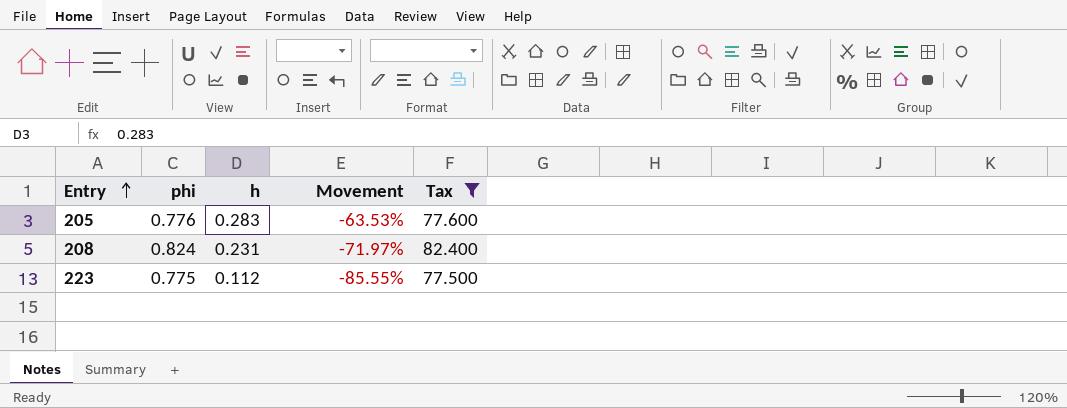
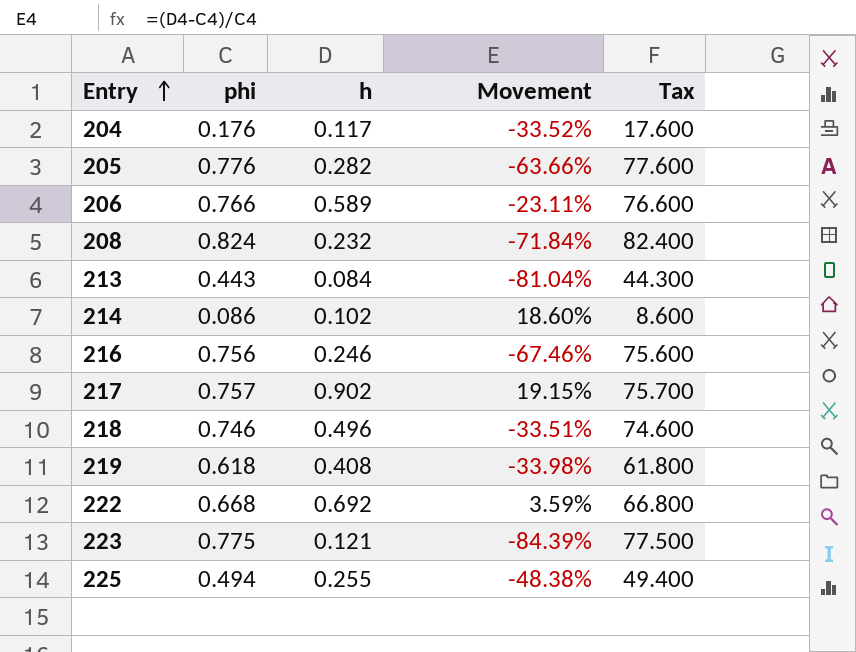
filter: Tax >= 77.500 -> none
205 | h: 0.283 -> 0.282
205 | Movement: -63.53% -> -63.66%
208 | h: 0.231 -> 0.232
208 | Movement: -71.97% -> -71.84%
223 | h: 0.112 -> 0.121
223 | Movement: -85.55% -> -84.39%

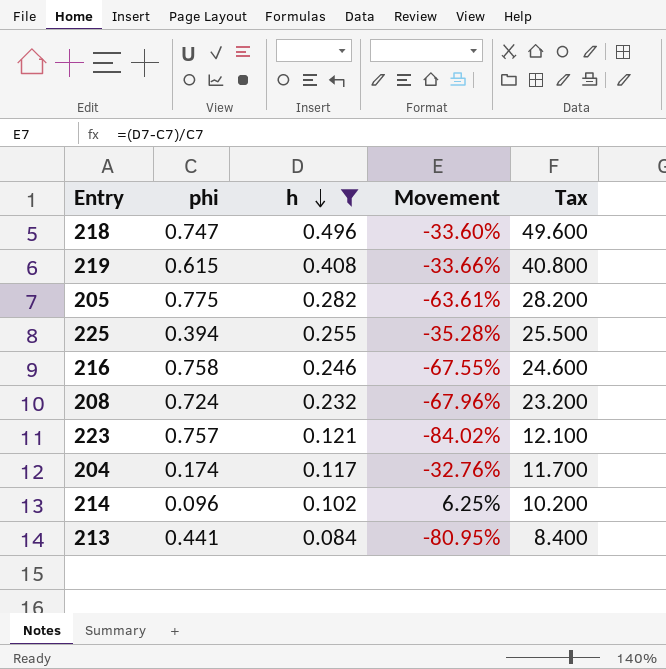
filter: none -> h <= 0.496
row order: Entry ascending -> h descending
column Tax | formula: [phi] * 100 -> [h] * 100
218 | phi: 0.746 -> 0.747
218 | Movement: -33.51% -> -33.60%
219 | phi: 0.618 -> 0.615
219 | Movement: -33.98% -> -33.66%
205 | phi: 0.776 -> 0.775
205 | Movement: -63.66% -> -63.61%
225 | phi: 0.494 -> 0.394
225 | Movement: -48.38% -> -35.28%
216 | phi: 0.756 -> 0.758
216 | Movement: -67.46% -> -67.55%
208 | phi: 0.824 -> 0.724
208 | Movement: -71.84% -> -67.96%
223 | phi: 0.775 -> 0.757
223 | Movement: -84.39% -> -84.02%
204 | phi: 0.176 -> 0.174
204 | Movement: -33.52% -> -32.76%
214 | phi: 0.086 -> 0.096
214 | Movement: 18.60% -> 6.25%
213 | phi: 0.443 -> 0.441
213 | Movement: -81.04% -> -80.95%

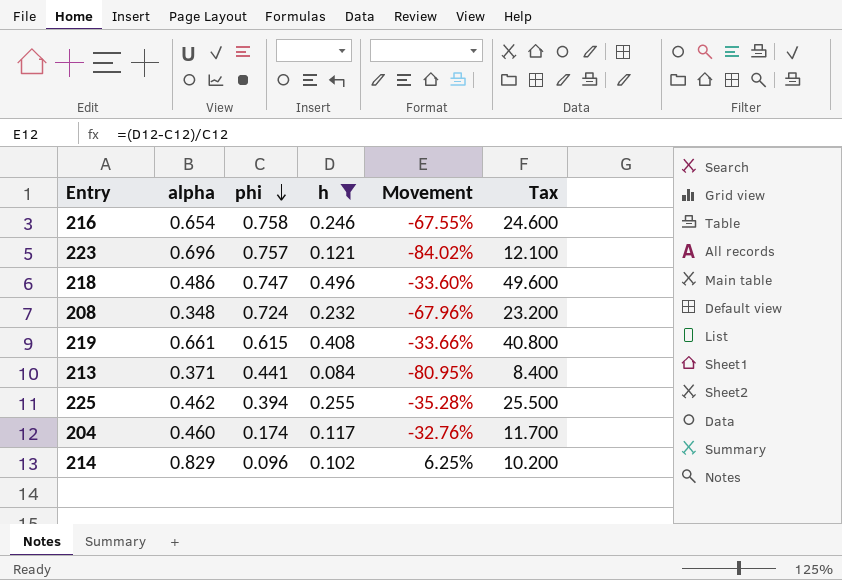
row order: h descending -> phi descending
column alpha | position: none -> 2
row 205: 0.775 | 0.282 | -63.61% | 28.200 -> none

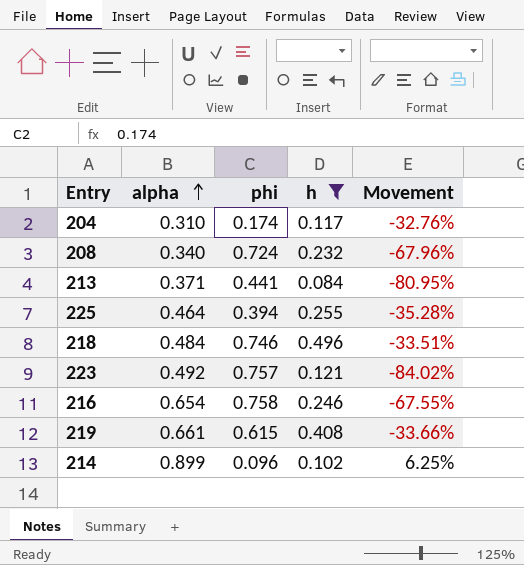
row order: phi descending -> alpha ascending
column Tax | formula: [h] * 100 -> none
204 | alpha: 0.460 -> 0.310
208 | alpha: 0.348 -> 0.340
225 | alpha: 0.462 -> 0.464
218 | alpha: 0.486 -> 0.484
218 | phi: 0.747 -> 0.746
218 | Movement: -33.60% -> -33.51%
223 | alpha: 0.696 -> 0.492
214 | alpha: 0.829 -> 0.899

